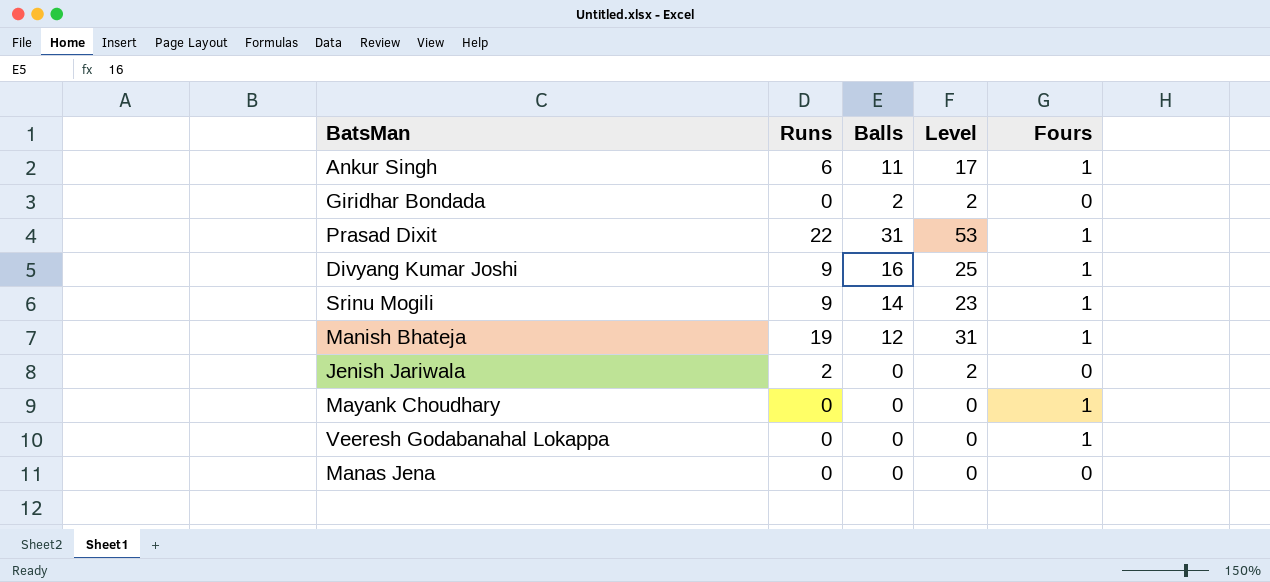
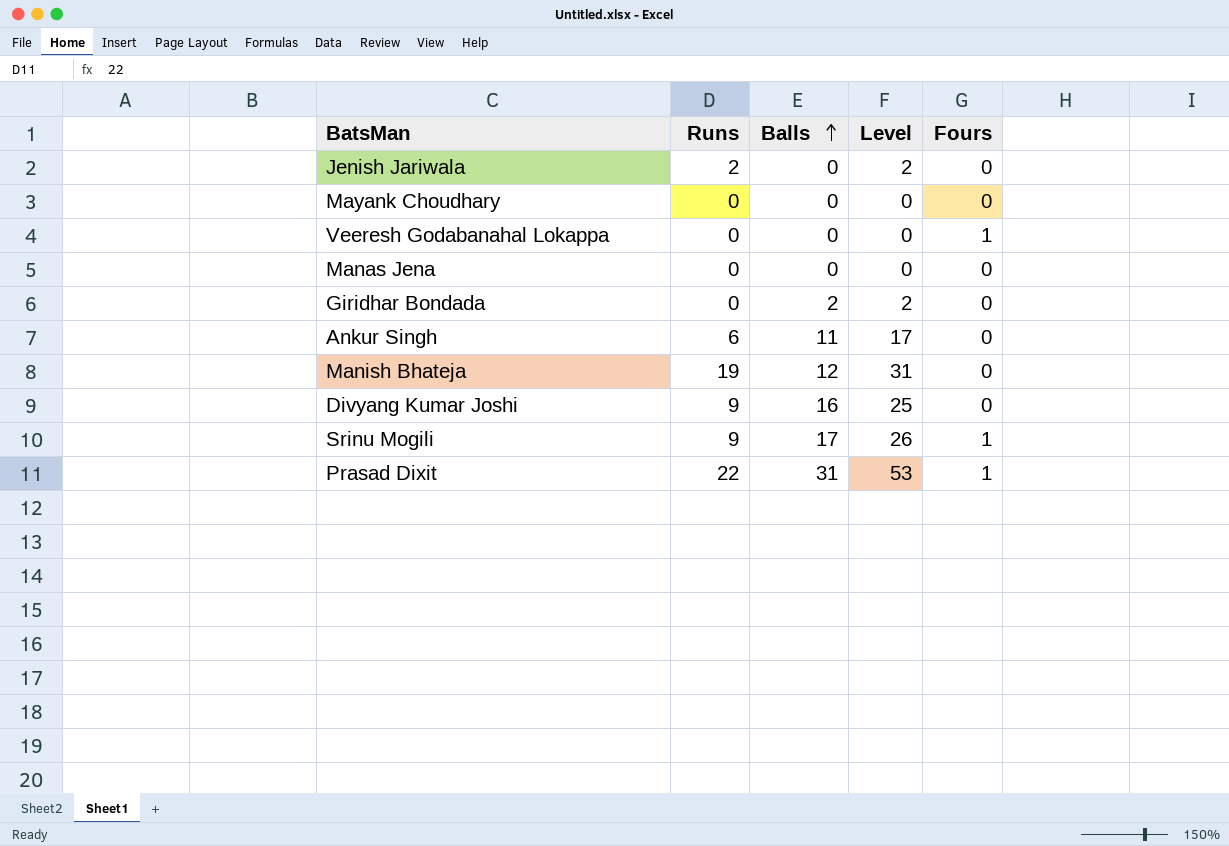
row order: none -> Balls ascending
Mayank Choudhary | Fours: 1 -> 0
Ankur Singh | Fours: 1 -> 0
Manish Bhateja | Fours: 1 -> 0
Divyang Kumar Joshi | Fours: 1 -> 0
Srinu Mogili | Balls: 14 -> 17
Srinu Mogili | Level: 23 -> 26

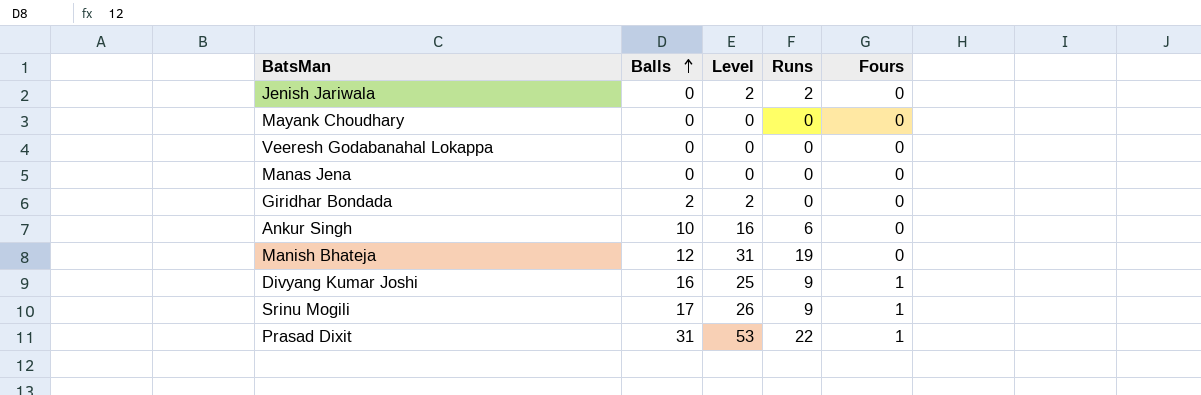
column Runs | position: 2 -> 4
Veeresh Godabanahal Lokappa | Fours: 1 -> 0
Ankur Singh | Balls: 11 -> 10
Ankur Singh | Level: 17 -> 16
Divyang Kumar Joshi | Fours: 0 -> 1

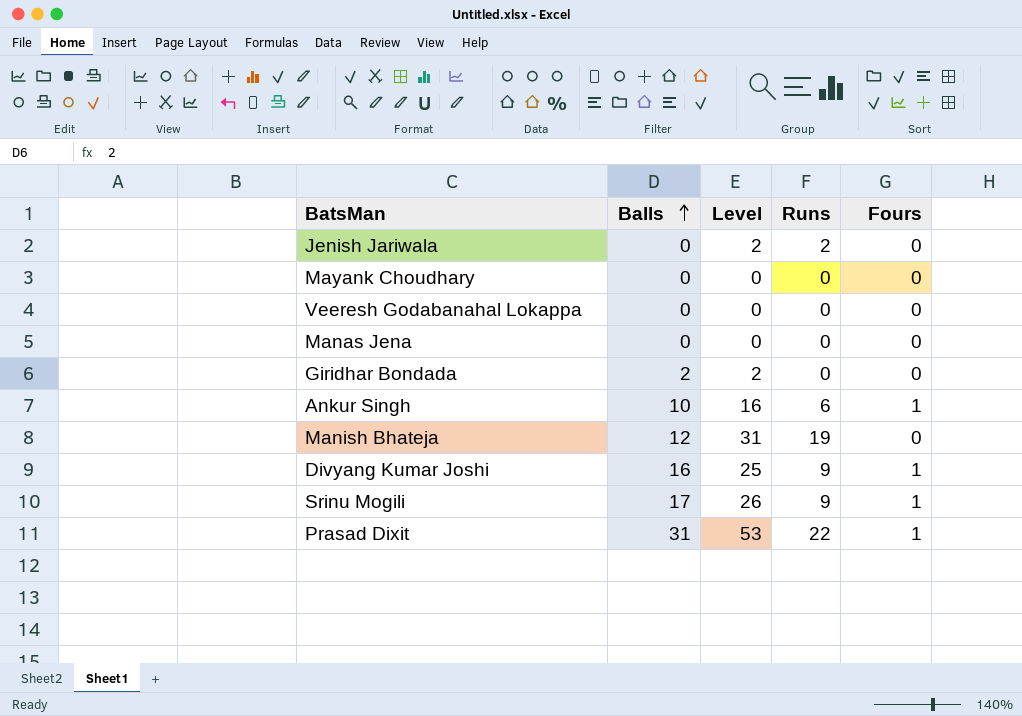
Ankur Singh | Fours: 0 -> 1

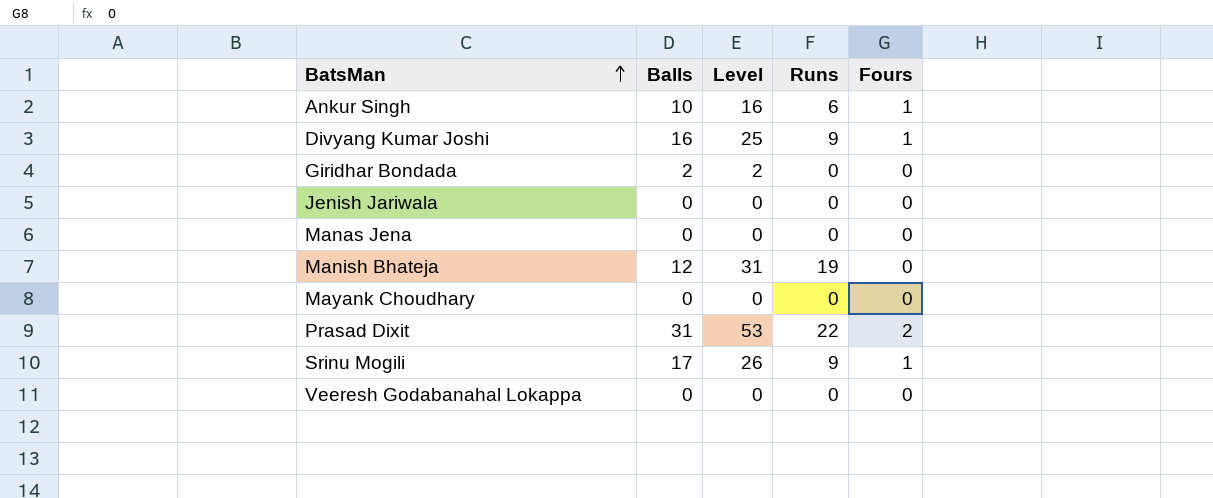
row order: Balls ascending -> BatsMan ascending
Jenish Jariwala | Level: 2 -> 0
Jenish Jariwala | Runs: 2 -> 0
Prasad Dixit | Fours: 1 -> 2

